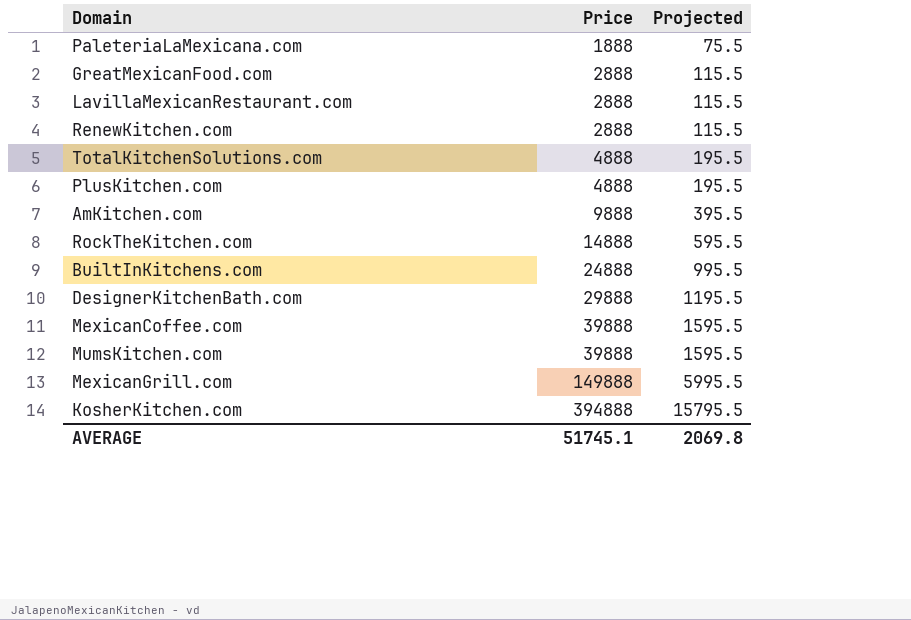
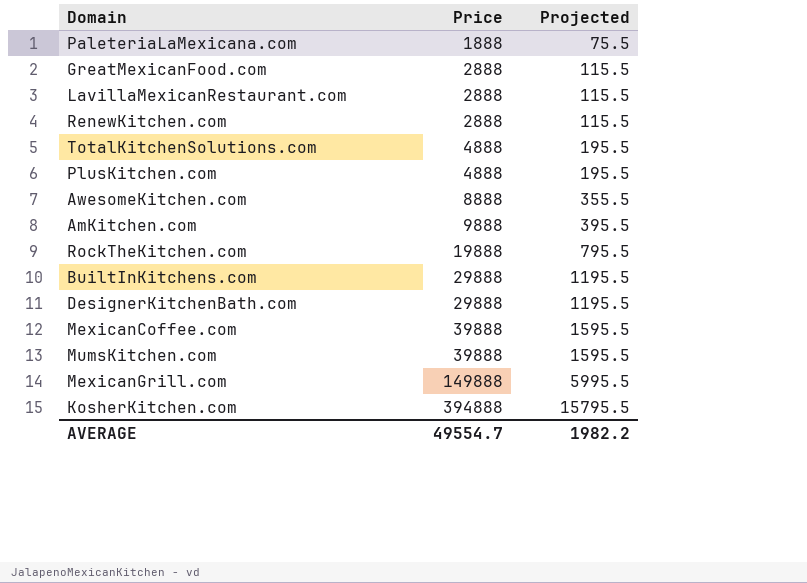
row AwesomeKitchen.com: none -> 8888 | 355.5
RockTheKitchen.com | Price: 14888 -> 19888
RockTheKitchen.com | Projected: 595.5 -> 795.5
BuiltInKitchens.com | Price: 24888 -> 29888
BuiltInKitchens.com | Projected: 995.5 -> 1195.5
AVERAGE | Price: 51745.1 -> 49554.7
AVERAGE | Projected: 2069.8 -> 1982.2

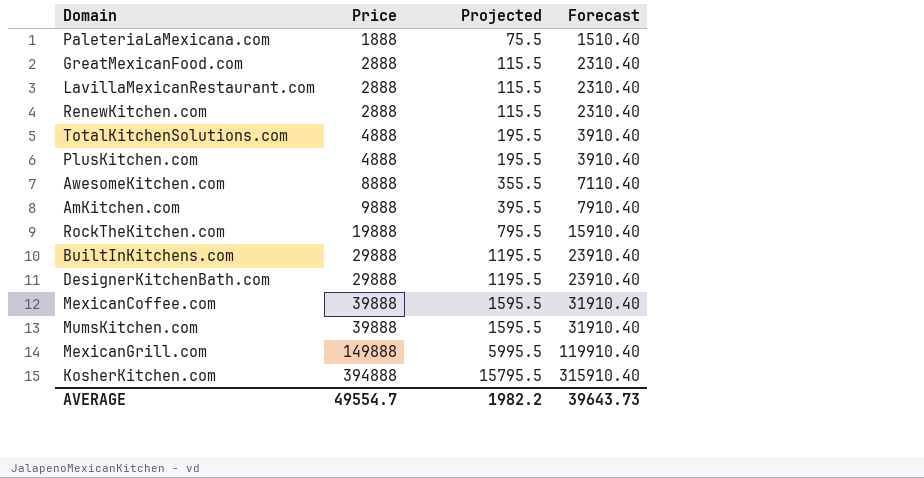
column Forecast | formula: none -> [Price] * 0.8

